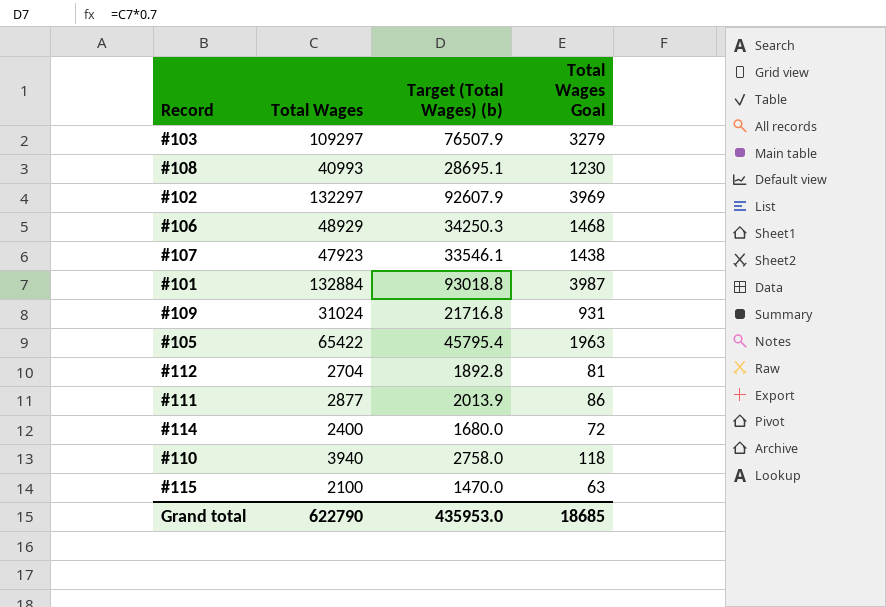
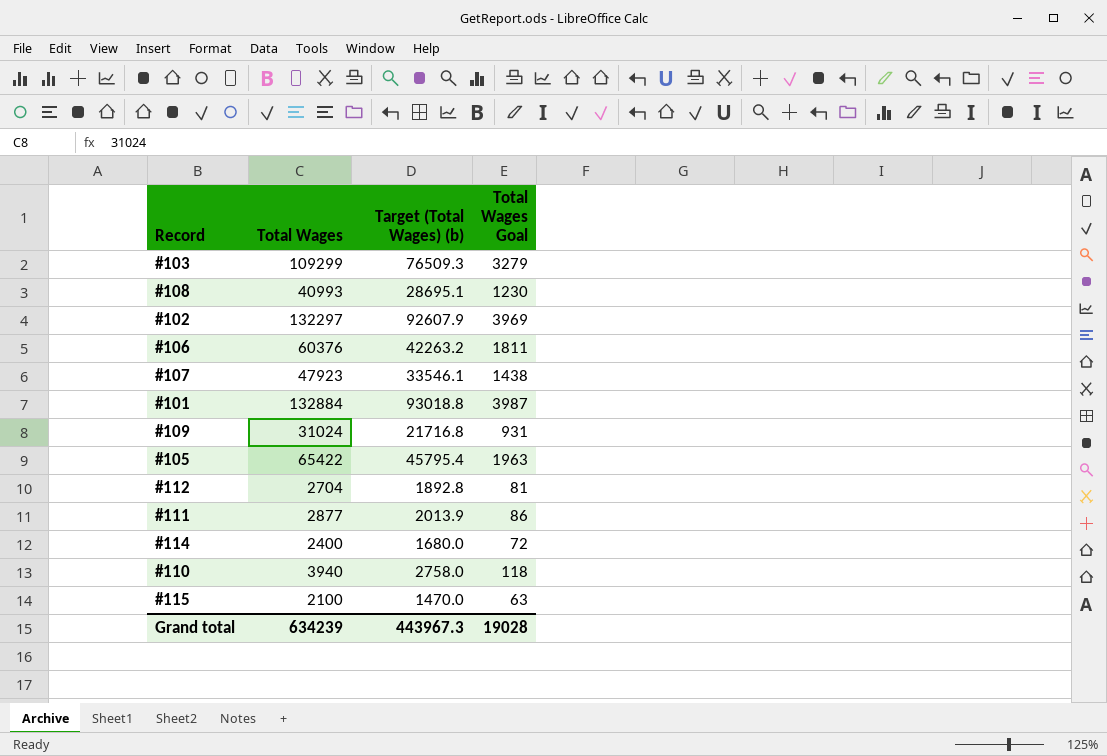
#103 | Total Wages: 109297 -> 109299
#103 | Target (Total Wages) (b): 76507.9 -> 76509.3
#106 | Total Wages: 48929 -> 60376
#106 | Target (Total Wages) (b): 34250.3 -> 42263.2
#106 | Total Wages Goal: 1468 -> 1811
Grand total | Total Wages: 622790 -> 634239
Grand total | Target (Total Wages) (b): 435953.0 -> 443967.3
Grand total | Total Wages Goal: 18685 -> 19028

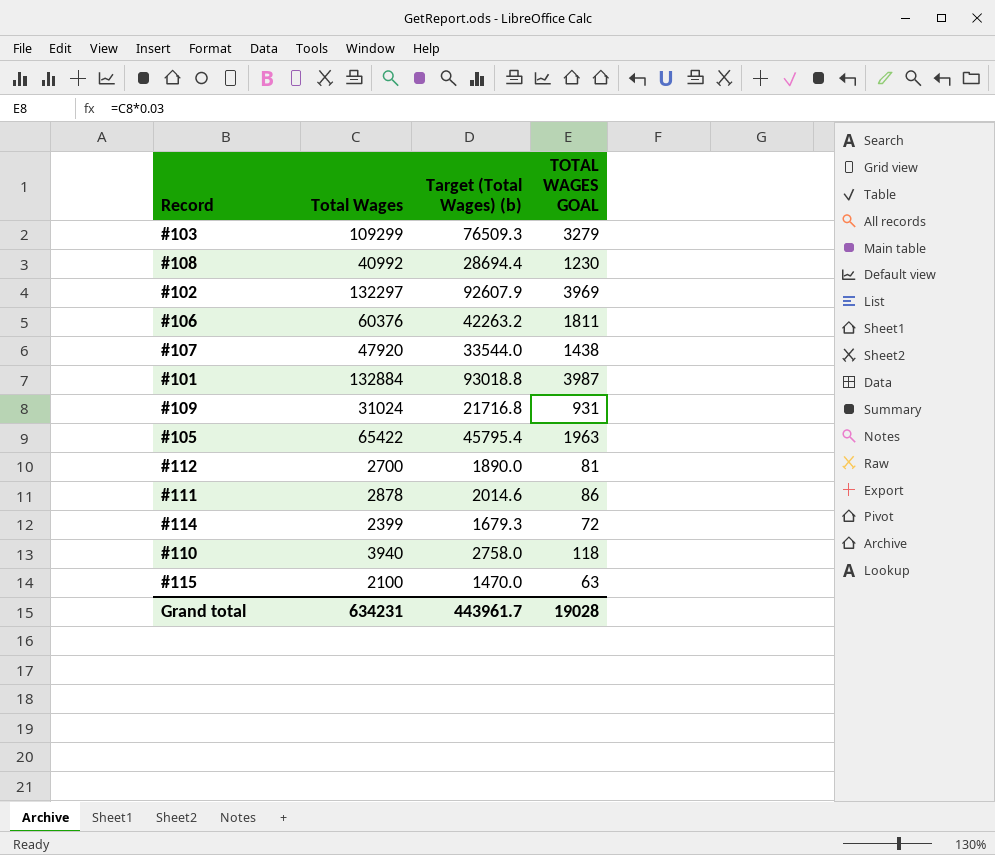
column name: Total Wages Goal -> TOTAL WAGES GOAL
#108 | Total Wages: 40993 -> 40992
#108 | Target (Total Wages) (b): 28695.1 -> 28694.4
#107 | Total Wages: 47923 -> 47920
#107 | Target (Total Wages) (b): 33546.1 -> 33544.0
#112 | Total Wages: 2704 -> 2700
#112 | Target (Total Wages) (b): 1892.8 -> 1890.0
#111 | Total Wages: 2877 -> 2878
#111 | Target (Total Wages) (b): 2013.9 -> 2014.6
#114 | Total Wages: 2400 -> 2399
#114 | Target (Total Wages) (b): 1680.0 -> 1679.3
Grand total | Total Wages: 634239 -> 634231
Grand total | Target (Total Wages) (b): 443967.3 -> 443961.7

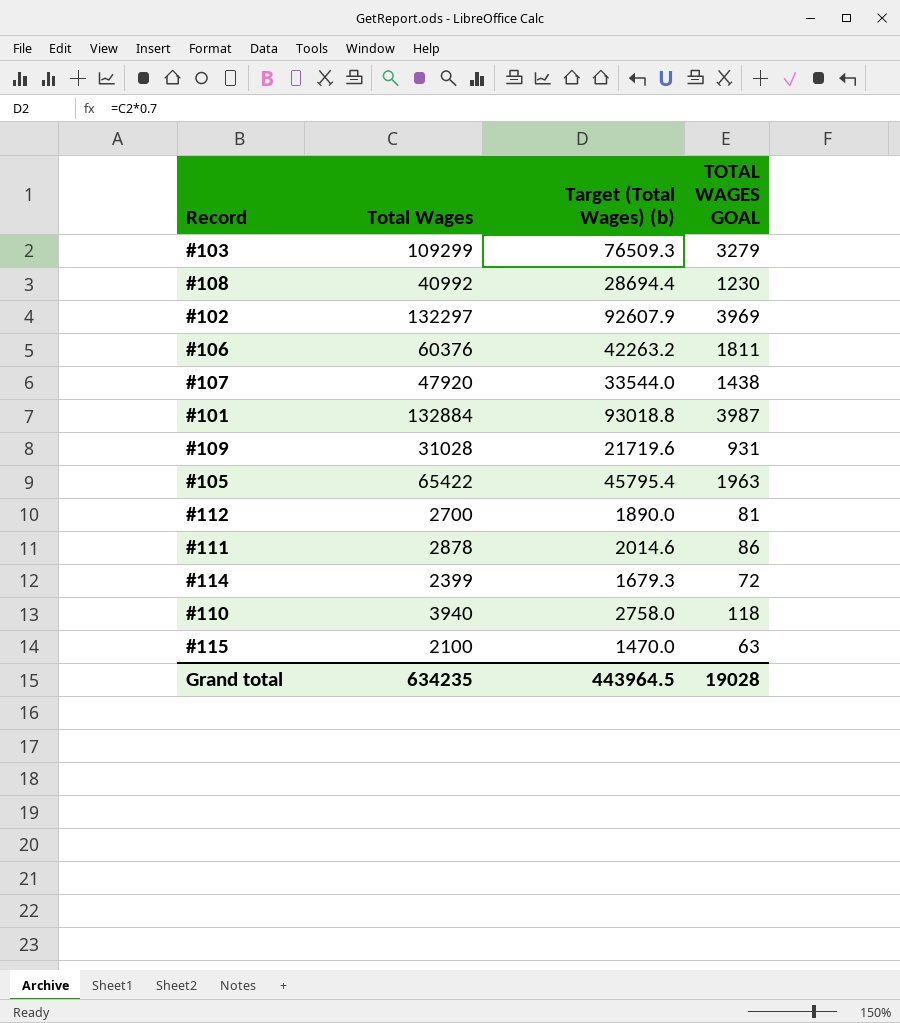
#109 | Total Wages: 31024 -> 31028
#109 | Target (Total Wages) (b): 21716.8 -> 21719.6
Grand total | Total Wages: 634231 -> 634235
Grand total | Target (Total Wages) (b): 443961.7 -> 443964.5

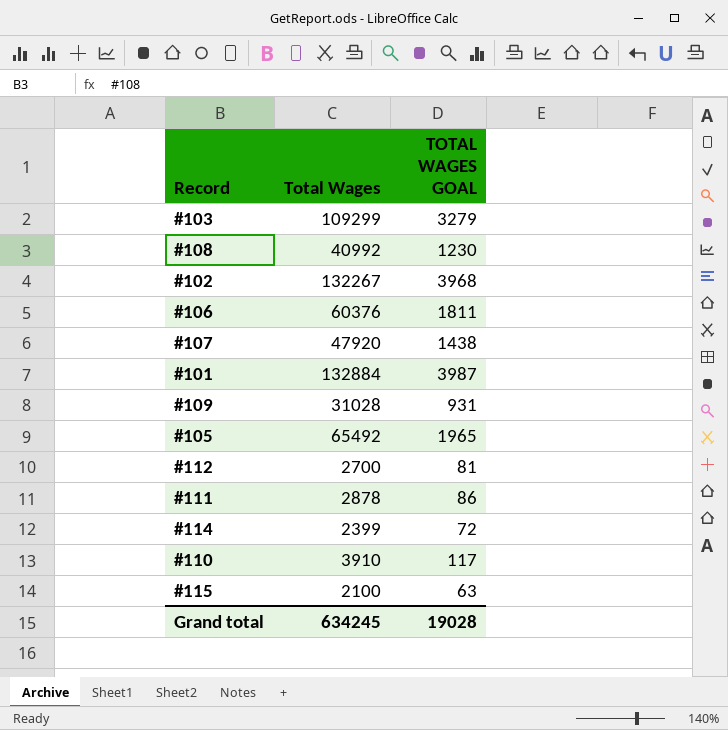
column Target (Total Wages) (b) | formula: [Total Wages] * 0.7 -> none
#102 | Total Wages: 132297 -> 132267
#102 | TOTAL WAGES GOAL: 3969 -> 3968
#105 | Total Wages: 65422 -> 65492
#105 | TOTAL WAGES GOAL: 1963 -> 1965
#110 | Total Wages: 3940 -> 3910
#110 | TOTAL WAGES GOAL: 118 -> 117
Grand total | Total Wages: 634235 -> 634245

